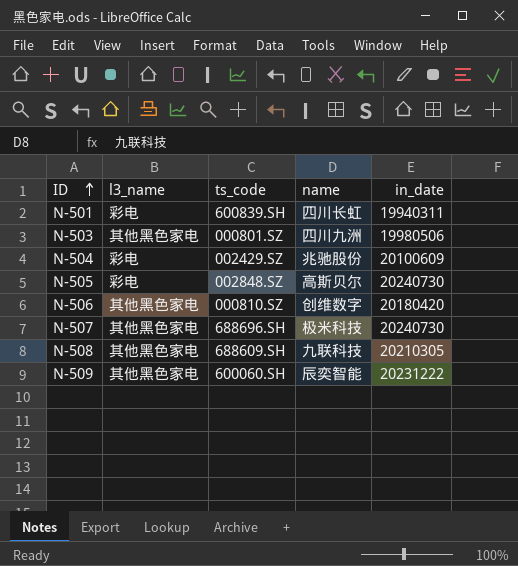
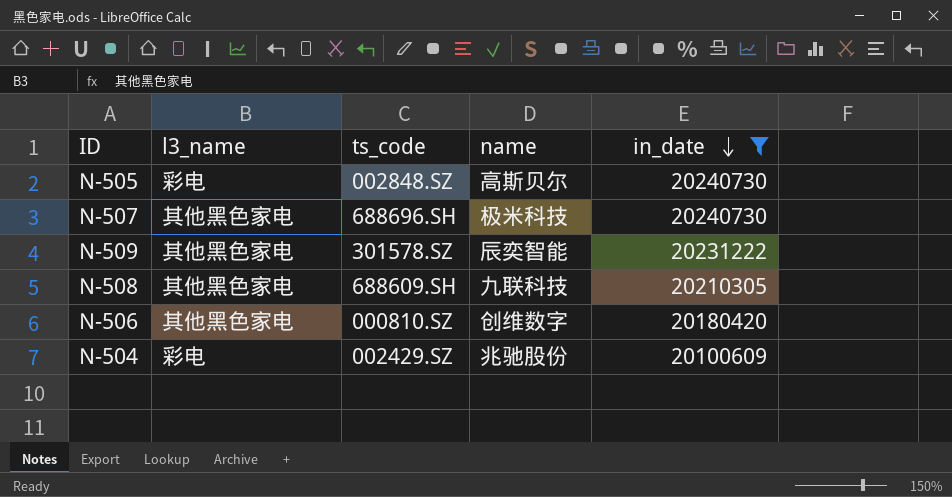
filter: none -> in_date >= 20100609
row order: ID ascending -> in_date descending
N-509 | ts_code: 600060.SH -> 301578.SZ

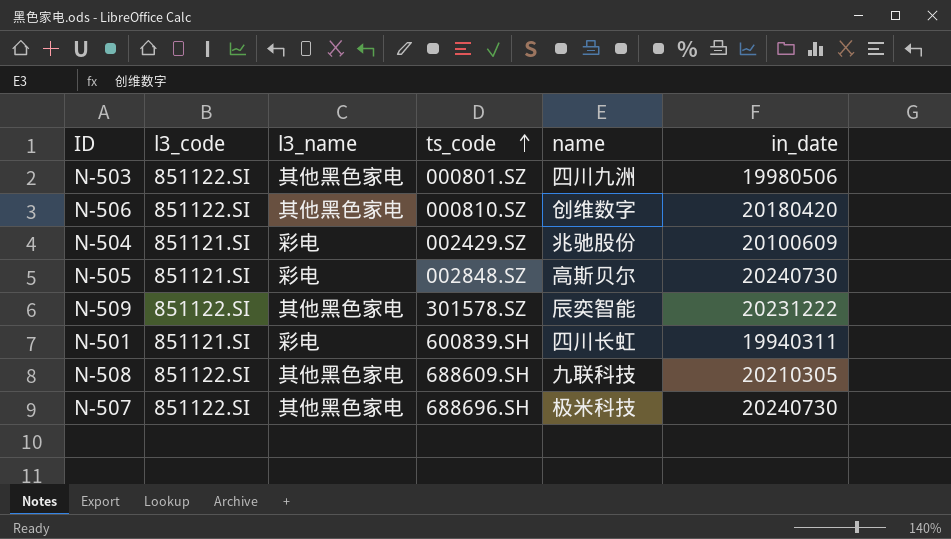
filter: in_date >= 20100609 -> none
row order: in_date descending -> ts_code ascending
column l3_code | position: none -> 2

